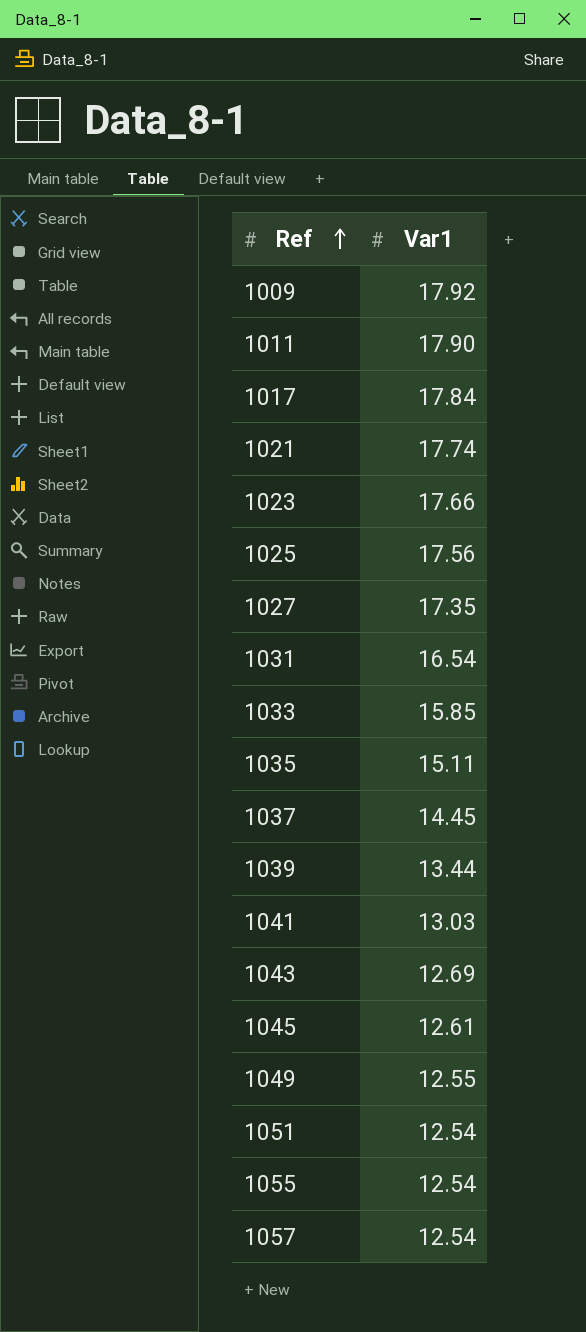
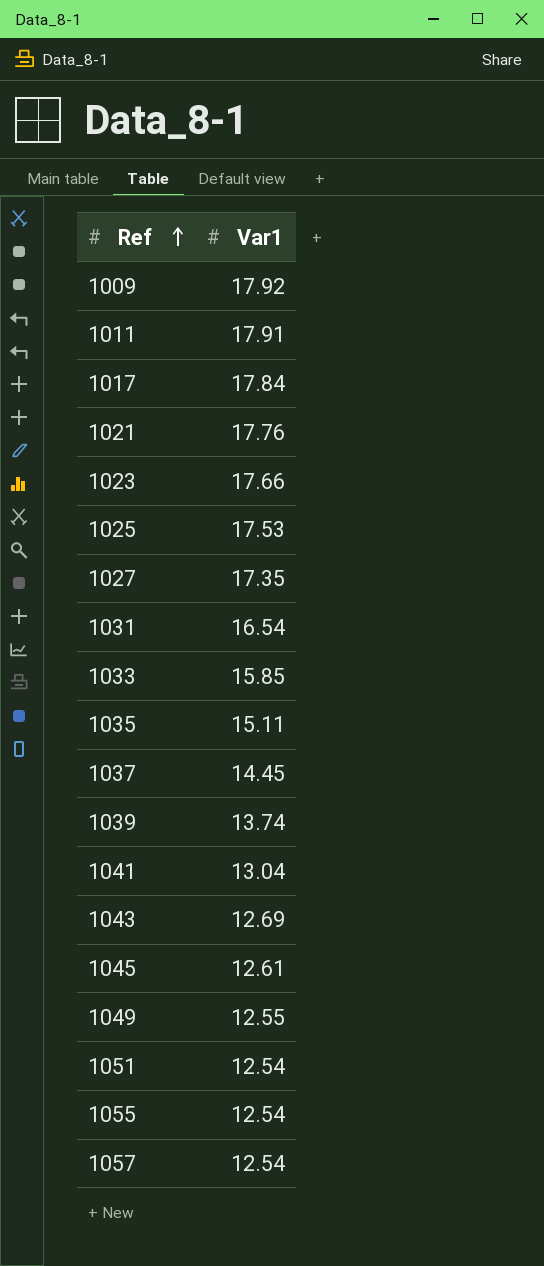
1011 | Var1: 17.90 -> 17.91
1021 | Var1: 17.74 -> 17.76
1025 | Var1: 17.56 -> 17.53
1039 | Var1: 13.44 -> 13.74
1041 | Var1: 13.03 -> 13.04

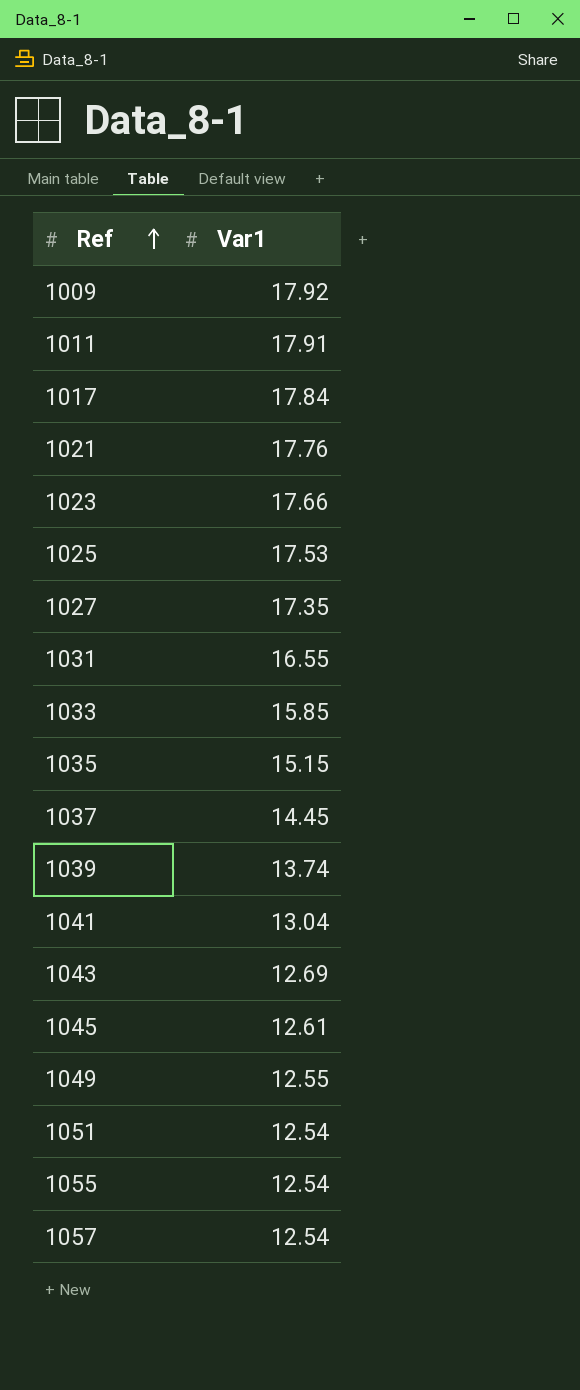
1031 | Var1: 16.54 -> 16.55
1035 | Var1: 15.11 -> 15.15

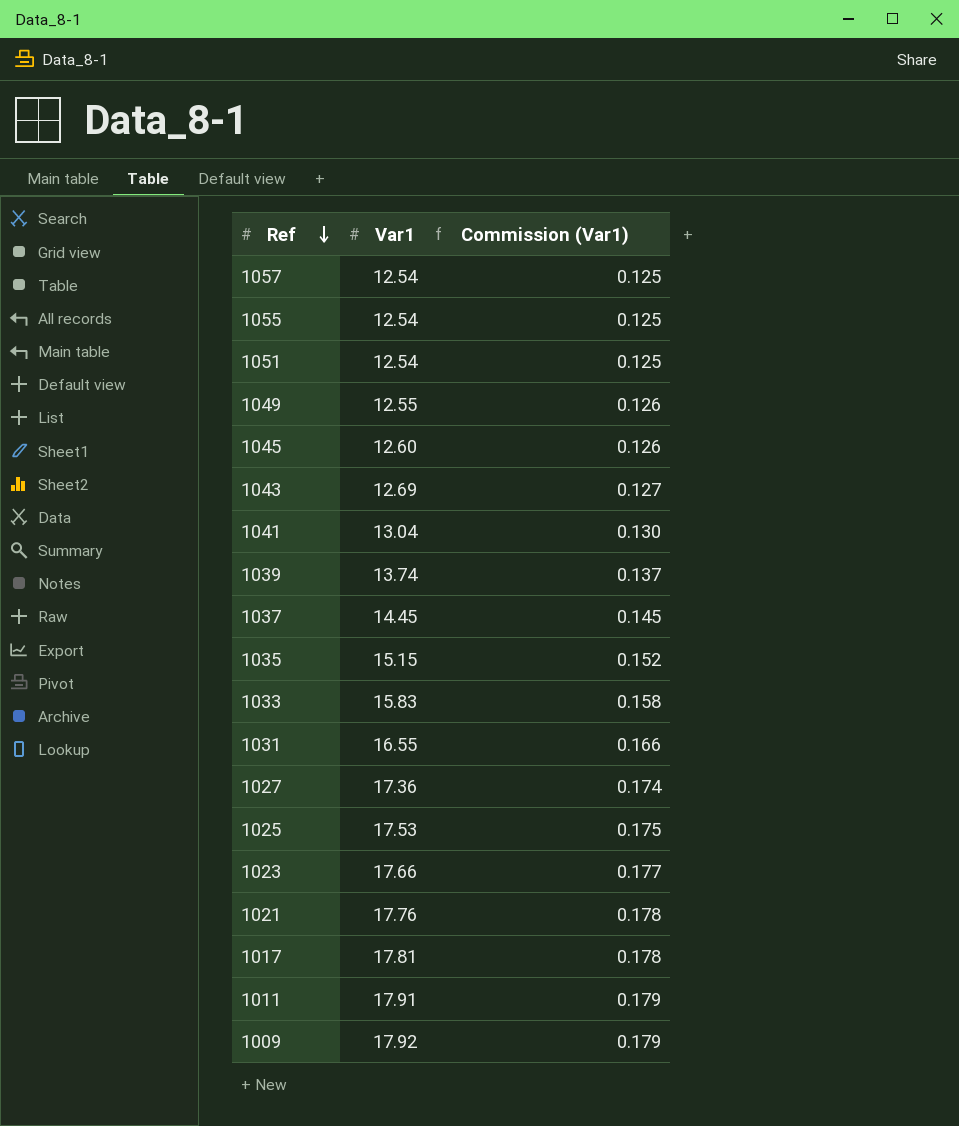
row order: Ref ascending -> Ref descending
column Commission (Var1) | formula: none -> [Var1] * 0.01
1045 | Var1: 12.61 -> 12.60
1033 | Var1: 15.85 -> 15.83
1027 | Var1: 17.35 -> 17.36
1017 | Var1: 17.84 -> 17.81

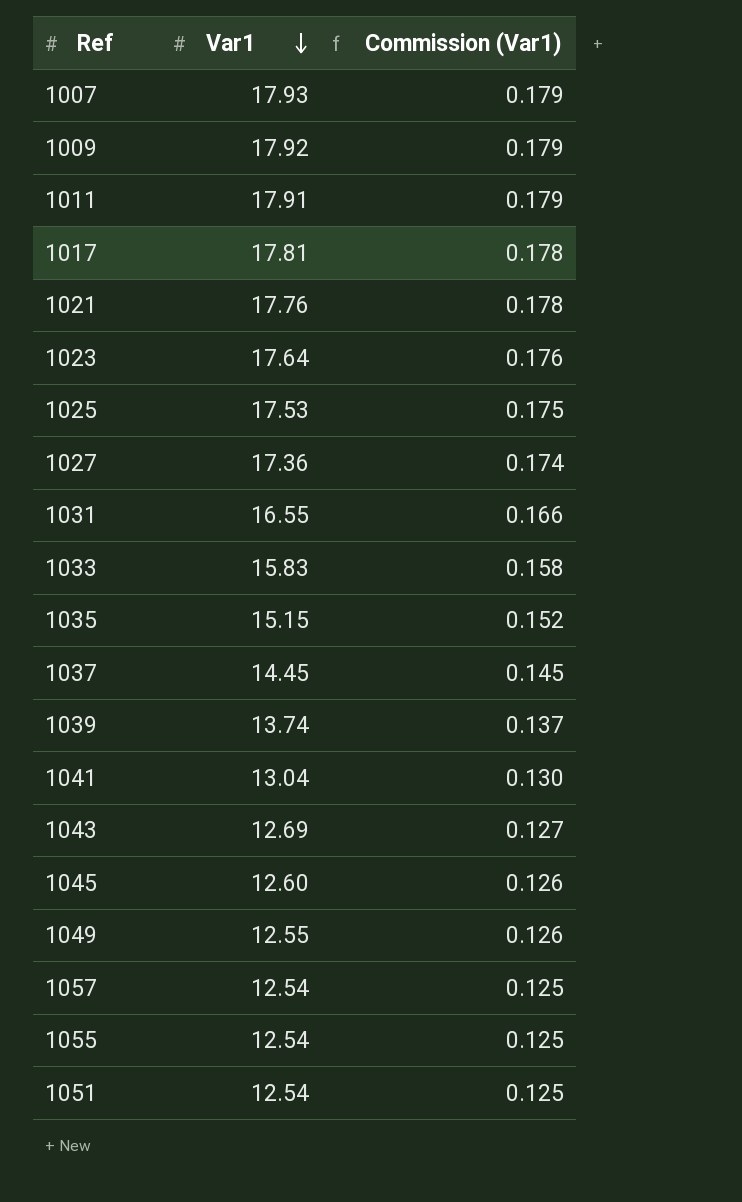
row order: Ref descending -> Var1 descending
row 1007: none -> 17.93 | 0.179
1023 | Var1: 17.66 -> 17.64
1023 | Commission (Var1): 0.177 -> 0.176

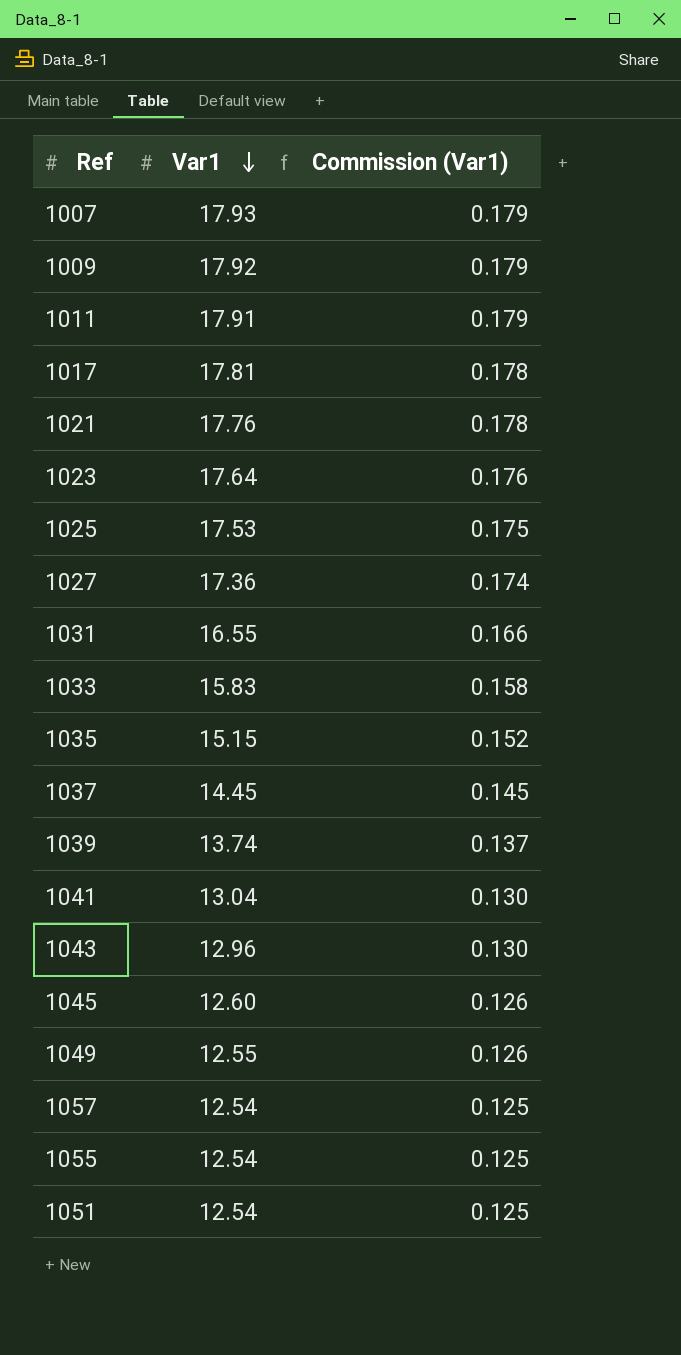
1043 | Var1: 12.69 -> 12.96
1043 | Commission (Var1): 0.127 -> 0.130

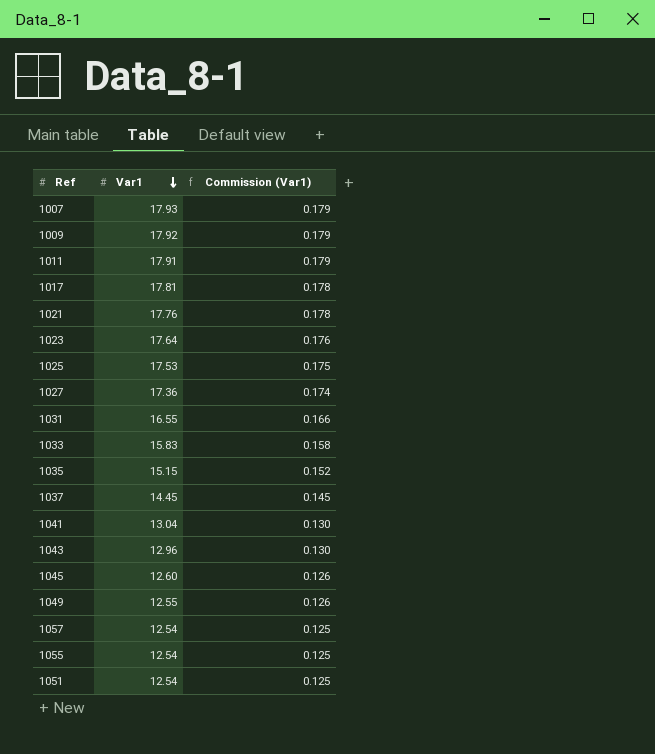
row 1039: 13.74 | 0.137 -> none

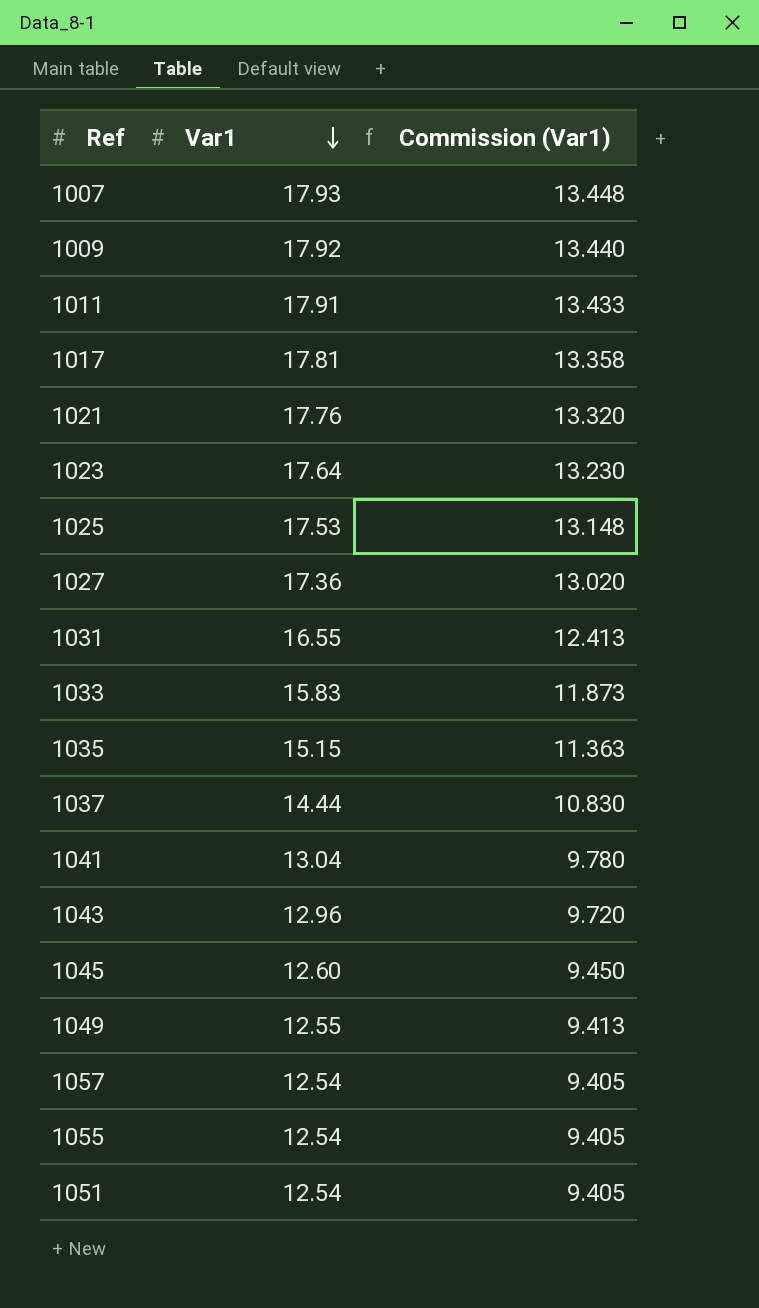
column Commission (Var1) | formula: [Var1] * 0.01 -> [Var1] * 0.75
1037 | Var1: 14.45 -> 14.44

